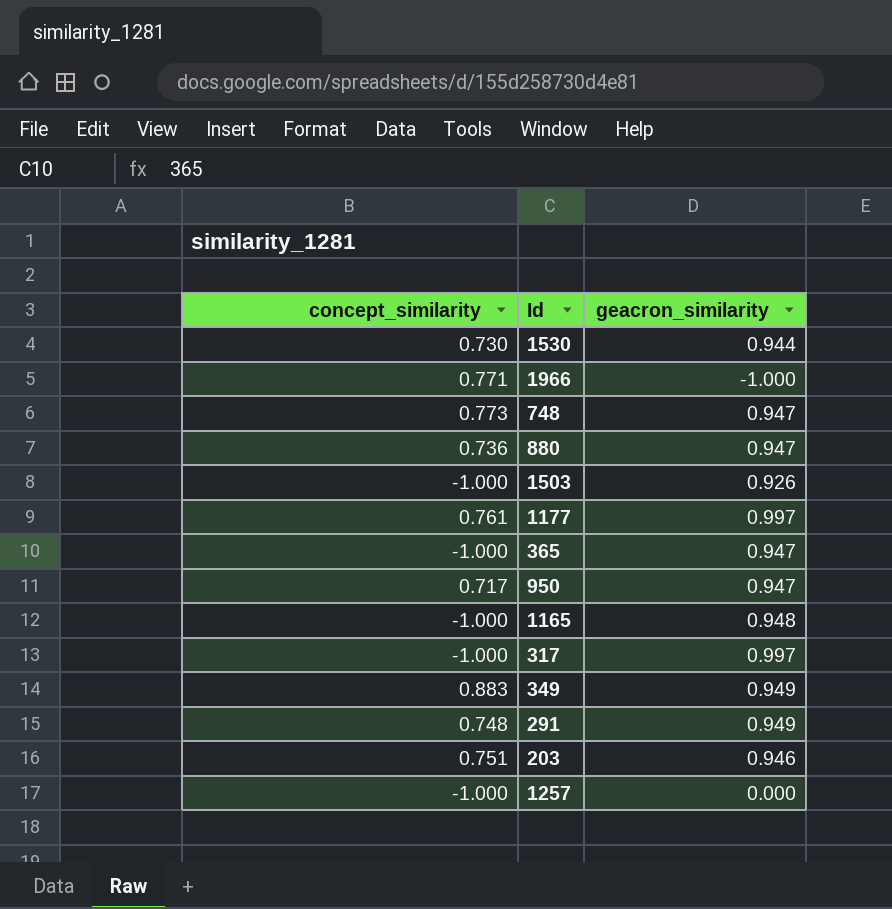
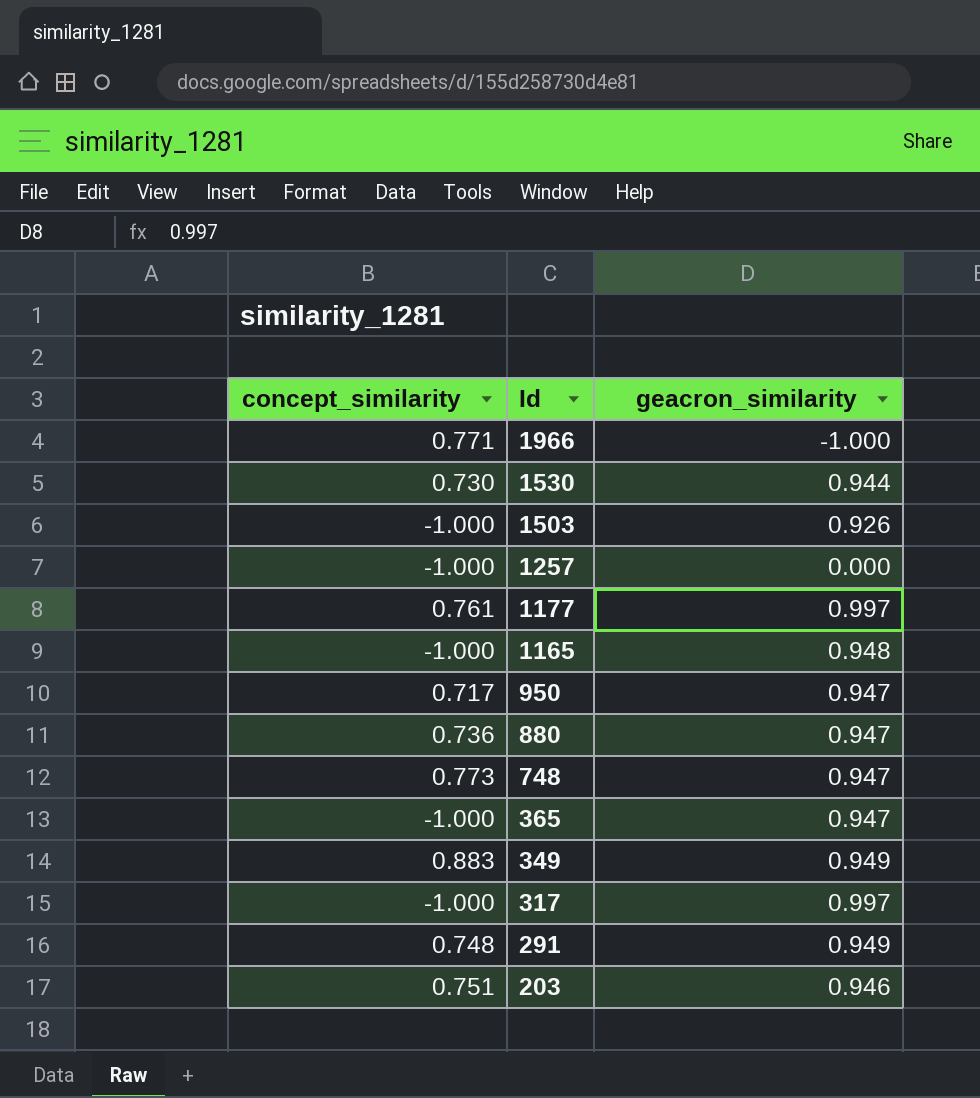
row order: none -> Id descending

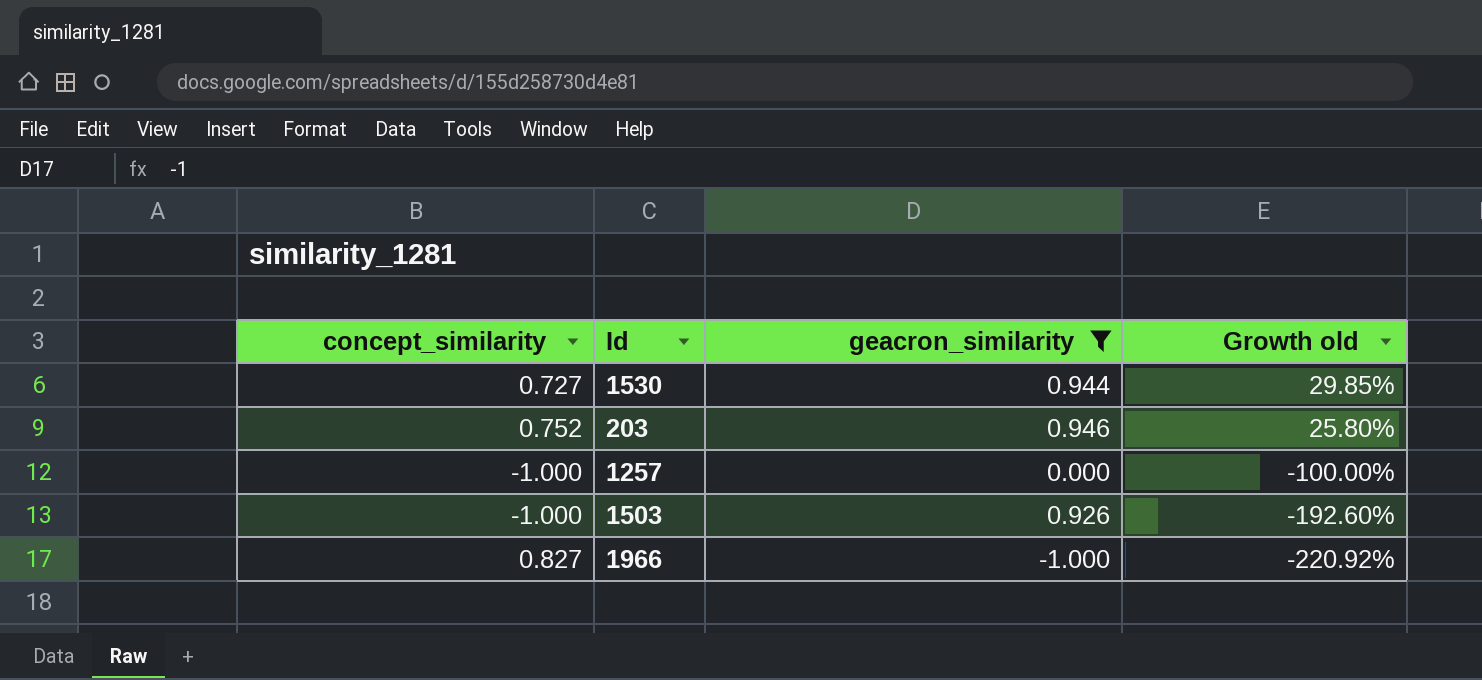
filter: none -> geacron_similarity <= 0.946
row order: Id descending -> Growth old descending
column Growth old | formula: none -> ([geacron_similarity] - [concept_similarity]) / [concept_similarity]
1530 | concept_similarity: 0.730 -> 0.727
203 | concept_similarity: 0.751 -> 0.752
1966 | concept_similarity: 0.771 -> 0.827

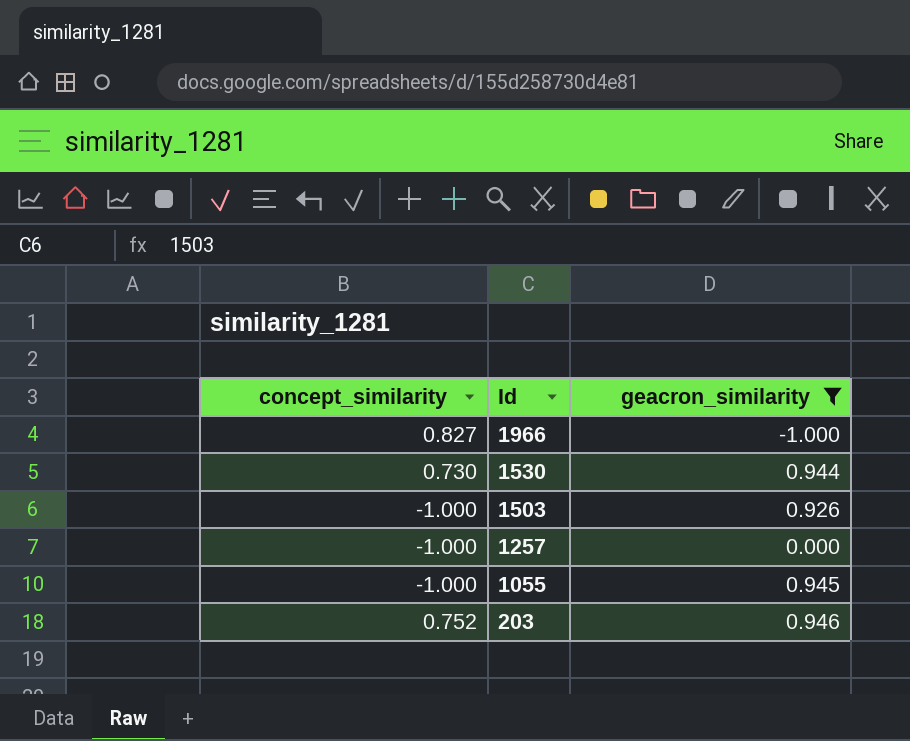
row order: Growth old descending -> Id descending
column Growth old | formula: ([geacron_similarity] - [concept_similarity]) / [concept_similarity] -> none
1530 | concept_similarity: 0.727 -> 0.730
row 1055: none -> -1.000 | 0.945

